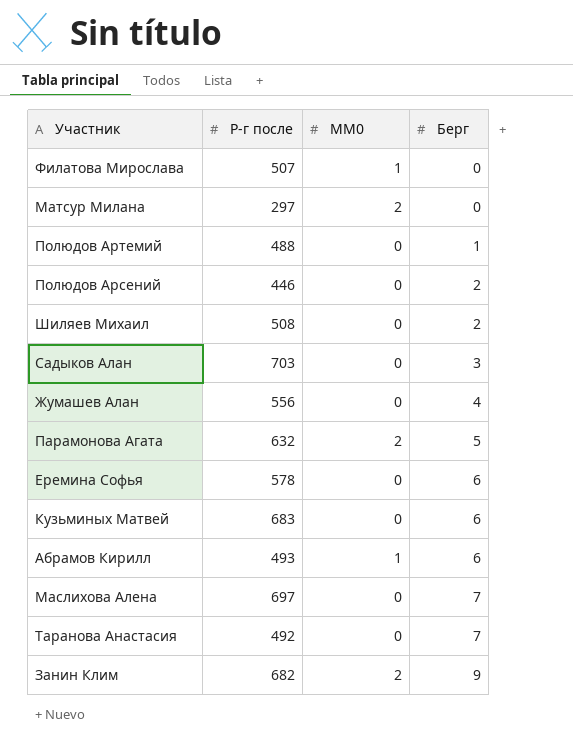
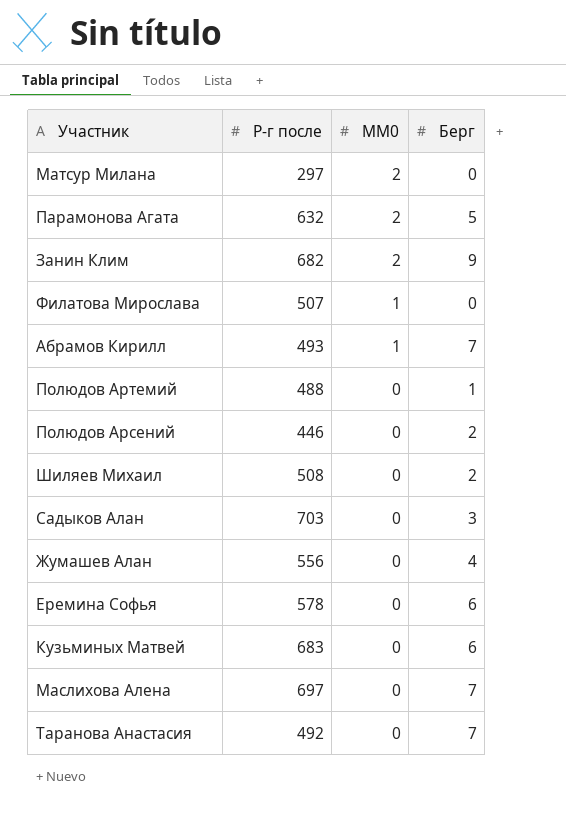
row order: Берг ascending -> MM0 descending
Абрамов Кирилл | Берг: 6 -> 7

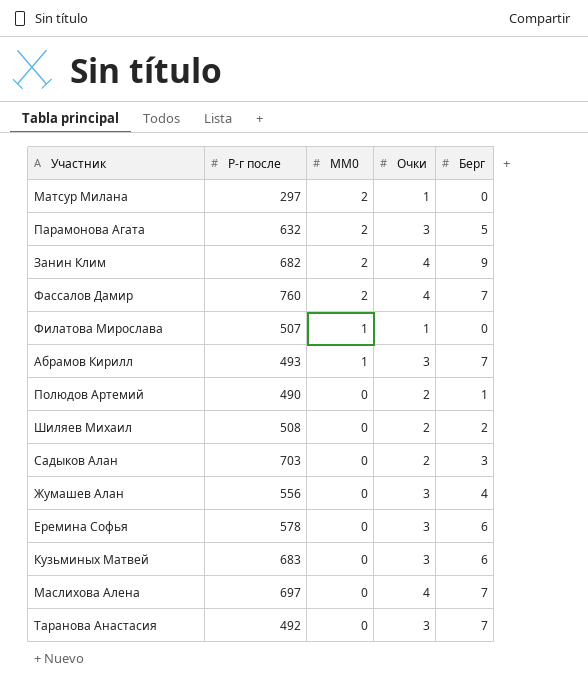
column Очки | position: none -> 4
row Полюдов Арсений: 446 | 0 | 2 -> none
row Фассалов Дамир: none -> 760 | 2 | 4 | 7
Полюдов Артемий | Р-г после: 488 -> 490

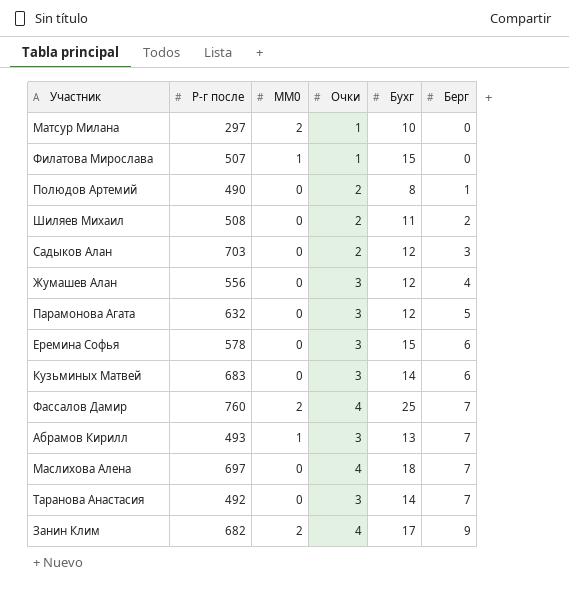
row order: MM0 descending -> Берг ascending
column Бухг | position: none -> 5
Парамонова Агата | MM0: 2 -> 0

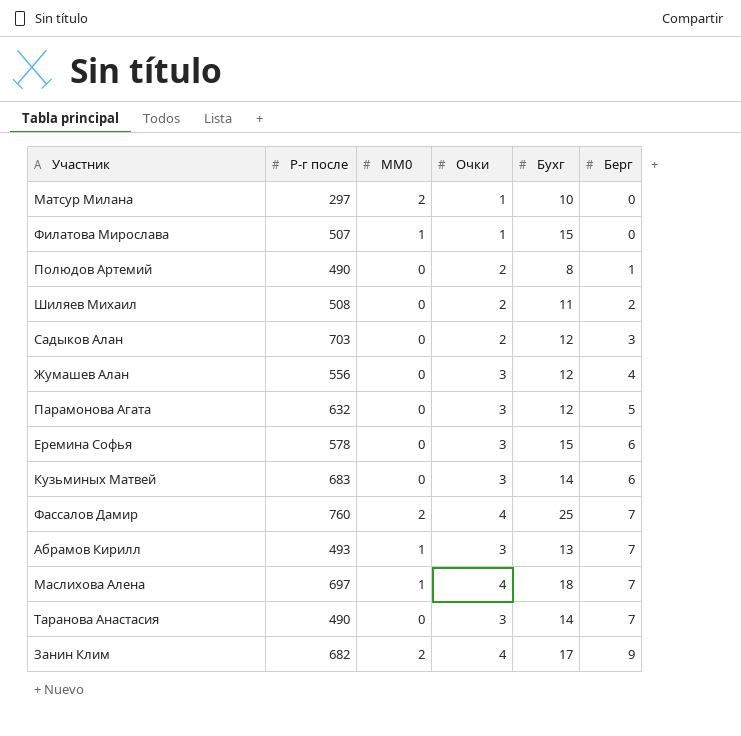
Маслихова Алена | MM0: 0 -> 1
Таранова Анастасия | Р-г после: 492 -> 490

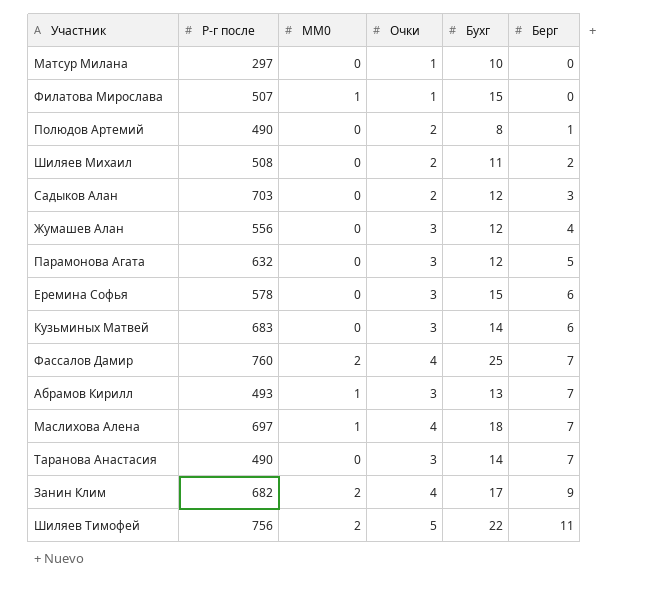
Матсур Милана | MM0: 2 -> 0
row Шиляев Тимофей: none -> 756 | 2 | 5 | 22 | 11

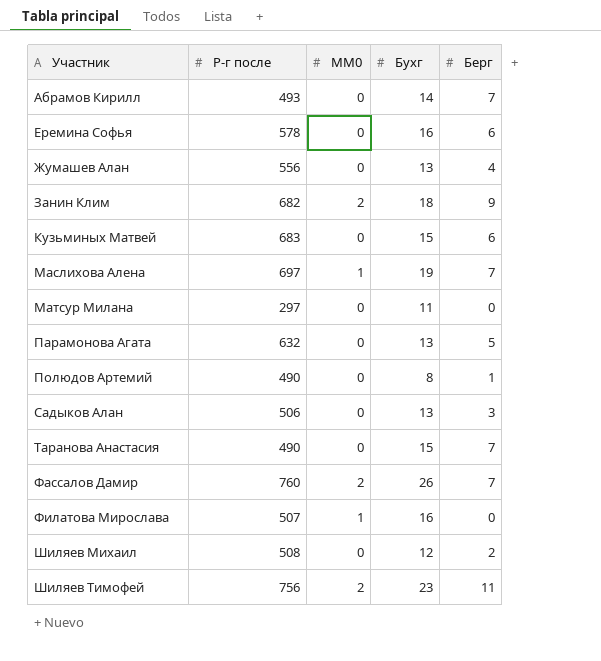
row order: Берг ascending -> Участник ascending
column Очки | position: 4 -> none
Абрамов Кирилл | MM0: 1 -> 0
Абрамов Кирилл | Бухг: 13 -> 14
Еремина Софья | Бухг: 15 -> 16
Жумашев Алан | Бухг: 12 -> 13
Занин Клим | Бухг: 17 -> 18
Кузьминых Матвей | Бухг: 14 -> 15
Маслихова Алена | Бухг: 18 -> 19
Матсур Милана | Бухг: 10 -> 11
Парамонова Агата | Бухг: 12 -> 13
Садыков Алан | Р-г после: 703 -> 506
Садыков Алан | Бухг: 12 -> 13
Таранова Анастасия | Бухг: 14 -> 15
Фассалов Дамир | Бухг: 25 -> 26
Филатова Мирослава | Бухг: 15 -> 16
Шиляев Михаил | Бухг: 11 -> 12
Шиляев Тимофей | Бухг: 22 -> 23

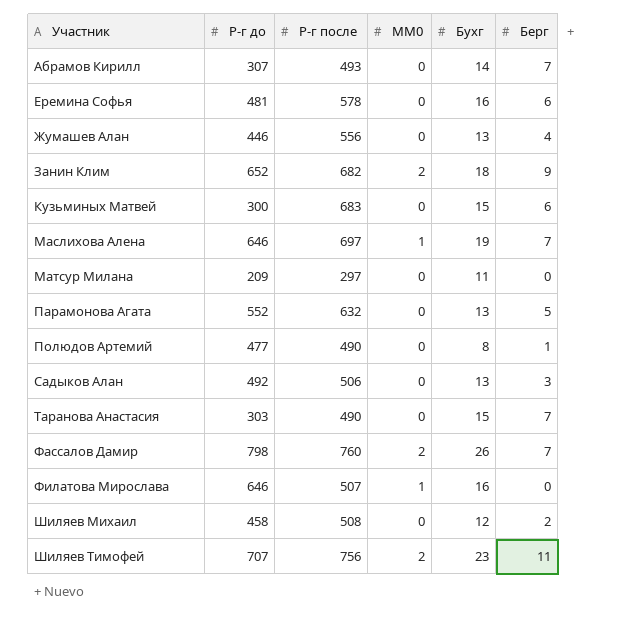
column Р-г до | position: none -> 2

